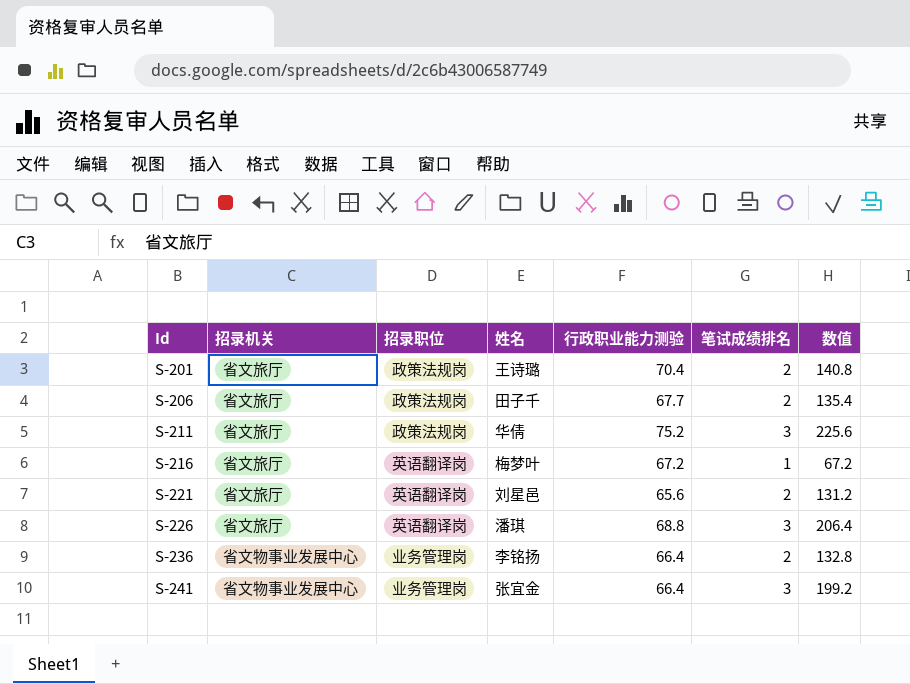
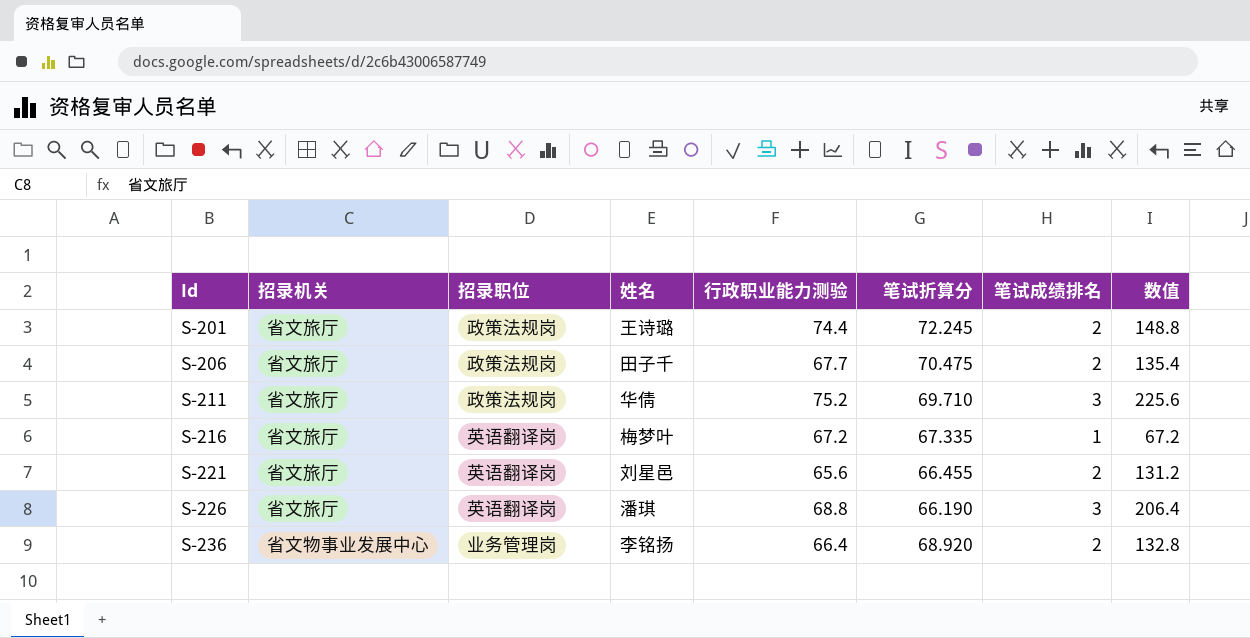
column 笔试折算分 | position: none -> 6
row S-241: 省文物事业发展中心 | 业务管理岗 | 张宜金 | 66.4 | 3 | 199.2 -> none
S-201 | 行政职业能力测验: 70.4 -> 74.4
S-201 | 数值: 140.8 -> 148.8

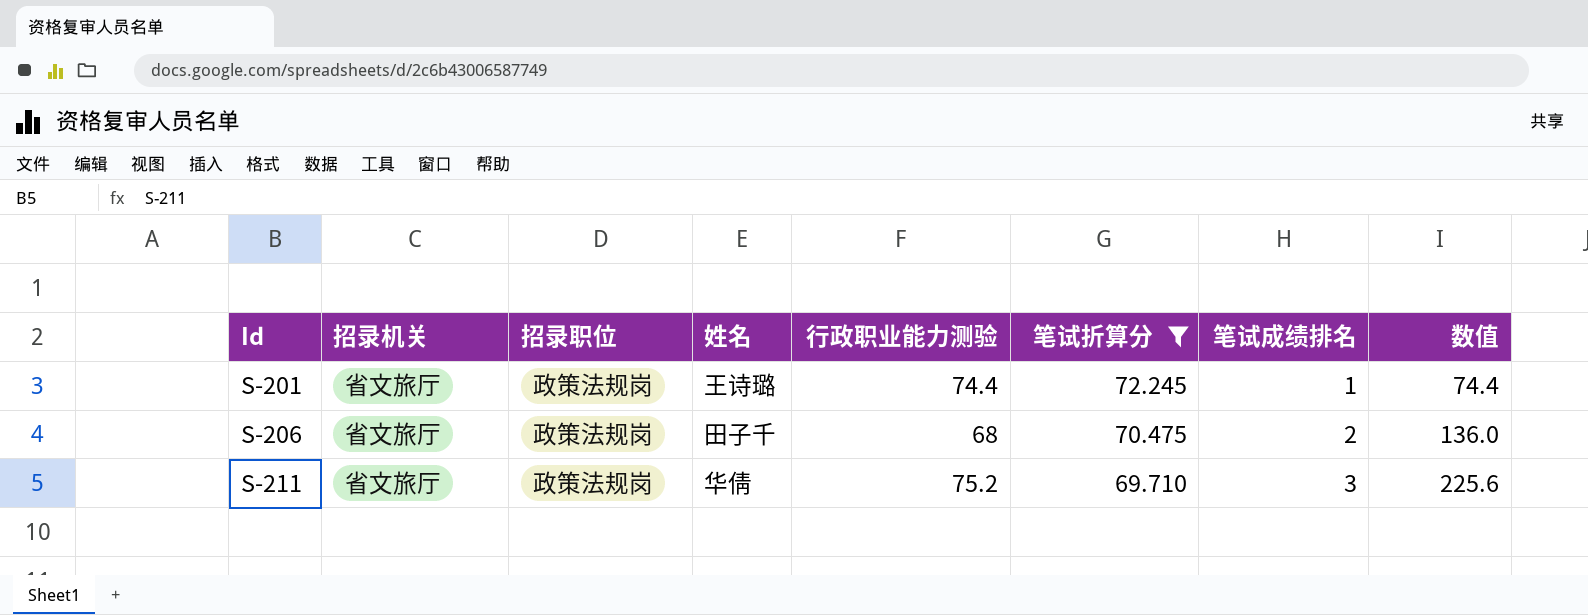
filter: none -> 笔试折算分 >= 69.710
S-201 | 笔试成绩排名: 2 -> 1
S-201 | 数值: 148.8 -> 74.4
S-206 | 行政职业能力测验: 67.7 -> 68
S-206 | 数值: 135.4 -> 136.0

